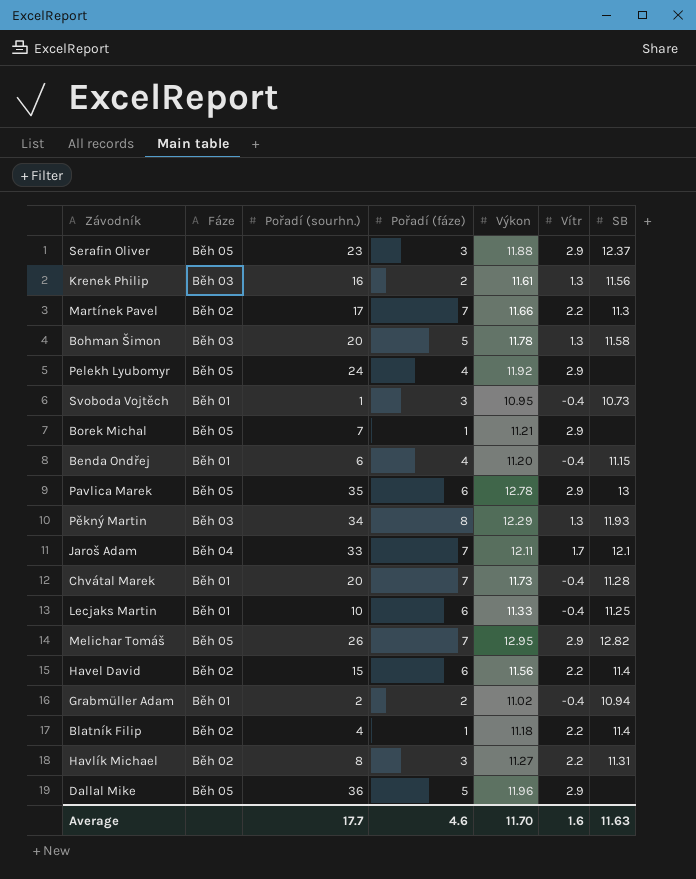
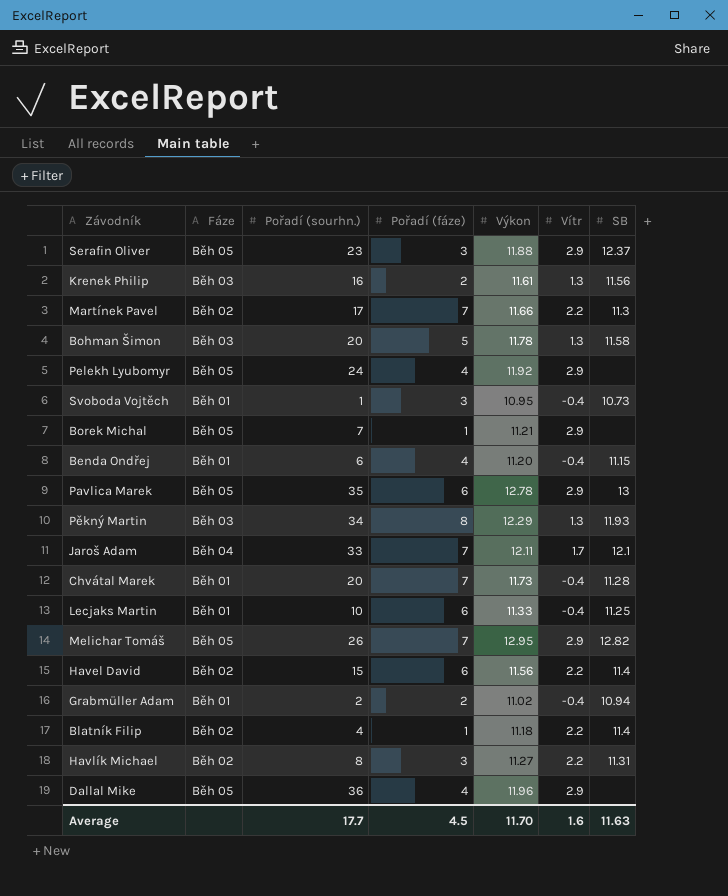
Dallal Mike | Pořadí (fáze): 5 -> 4
Average | Pořadí (fáze): 4.6 -> 4.5

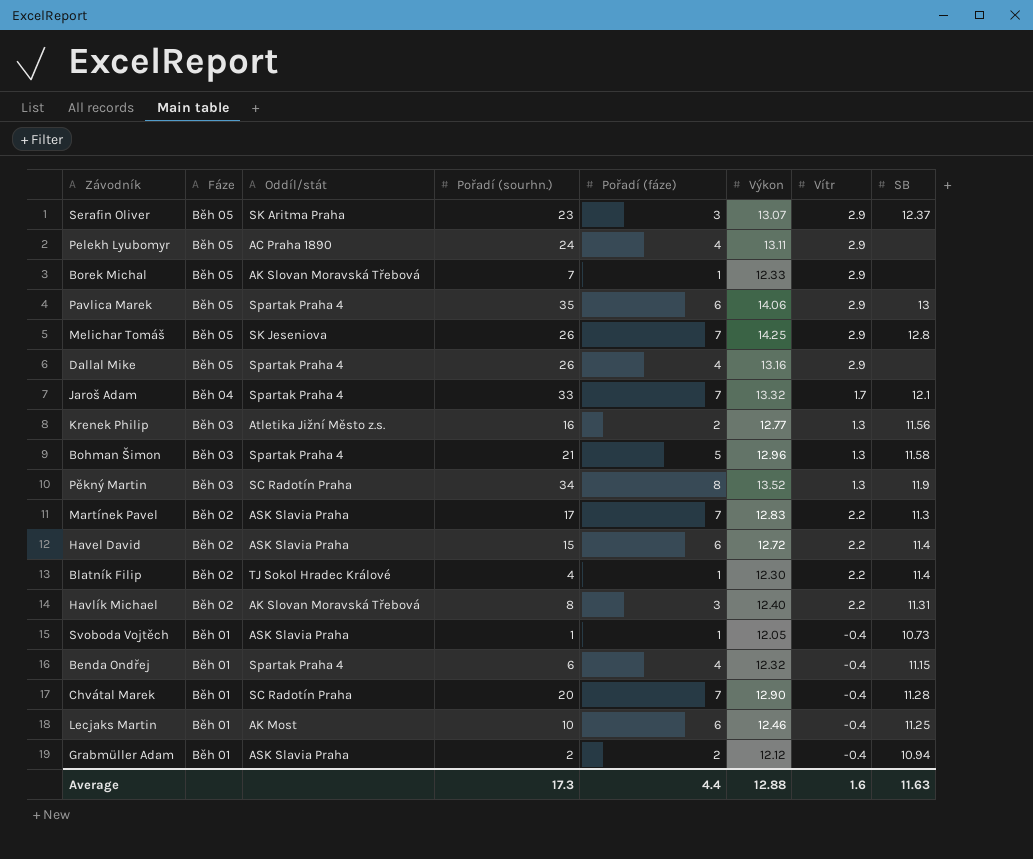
row order: none -> Fáze descending
column Oddíl/stát | position: none -> 3
Serafin Oliver | Výkon: 11.88 -> 13.07
Pelekh Lyubomyr | Výkon: 11.92 -> 13.11
Borek Michal | Výkon: 11.21 -> 12.33
Pavlica Marek | Výkon: 12.78 -> 14.06
Melichar Tomáš | Výkon: 12.95 -> 14.25
Melichar Tomáš | SB: 12.82 -> 12.8
Dallal Mike | Pořadí (sourhn.): 36 -> 26
Dallal Mike | Výkon: 11.96 -> 13.16
Jaroš Adam | Výkon: 12.11 -> 13.32
Krenek Philip | Výkon: 11.61 -> 12.77
Bohman Šimon | Pořadí (sourhn.): 20 -> 21
Bohman Šimon | Výkon: 11.78 -> 12.96
Pěkný Martin | Výkon: 12.29 -> 13.52
Pěkný Martin | SB: 11.93 -> 11.9
Martínek Pavel | Výkon: 11.66 -> 12.83
Havel David | Výkon: 11.56 -> 12.72
Blatník Filip | Výkon: 11.18 -> 12.30
Havlík Michael | Výkon: 11.27 -> 12.40
Svoboda Vojtěch | Pořadí (fáze): 3 -> 1
Svoboda Vojtěch | Výkon: 10.95 -> 12.05
Benda Ondřej | Výkon: 11.20 -> 12.32
Chvátal Marek | Výkon: 11.73 -> 12.90
Lecjaks Martin | Výkon: 11.33 -> 12.46
Grabmüller Adam | Výkon: 11.02 -> 12.12
Average | Pořadí (sourhn.): 17.7 -> 17.3
Average | Pořadí (fáze): 4.5 -> 4.4
Average | Výkon: 11.70 -> 12.88

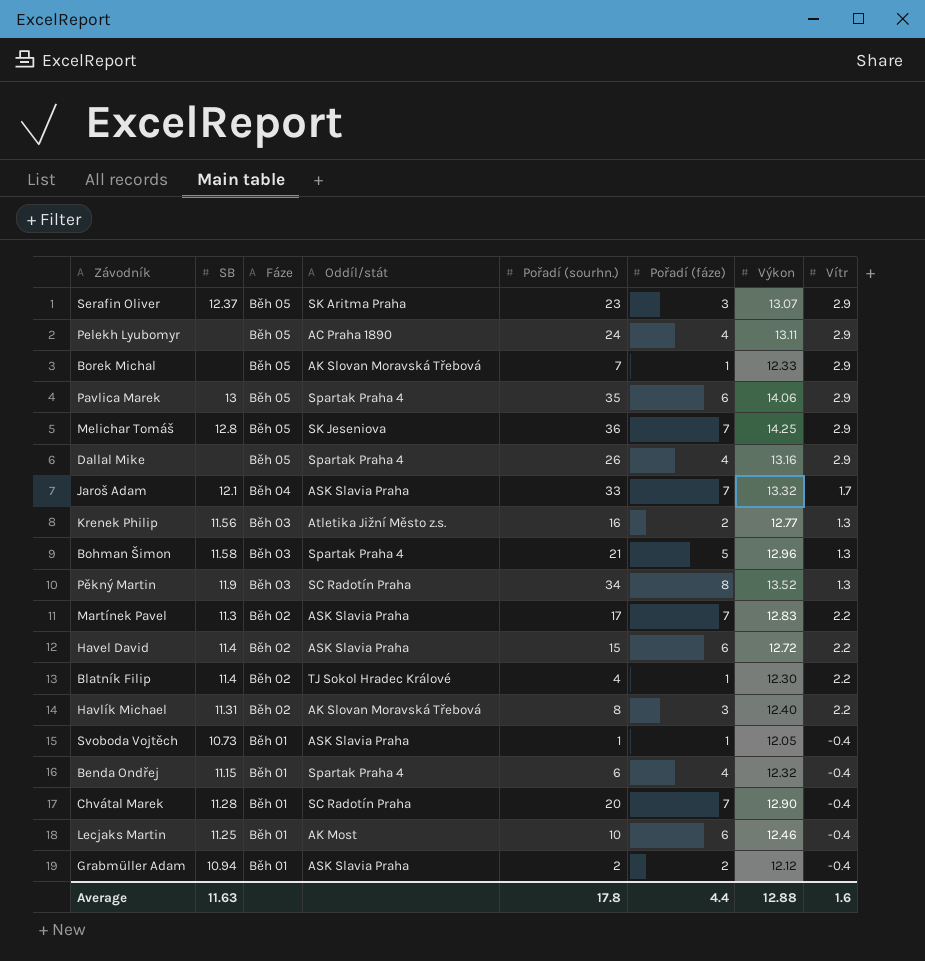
column SB | position: 8 -> 2
Melichar Tomáš | Pořadí (sourhn.): 26 -> 36
Jaroš Adam | Oddíl/stát: Spartak Praha 4 -> ASK Slavia Praha
Average | Pořadí (sourhn.): 17.3 -> 17.8

